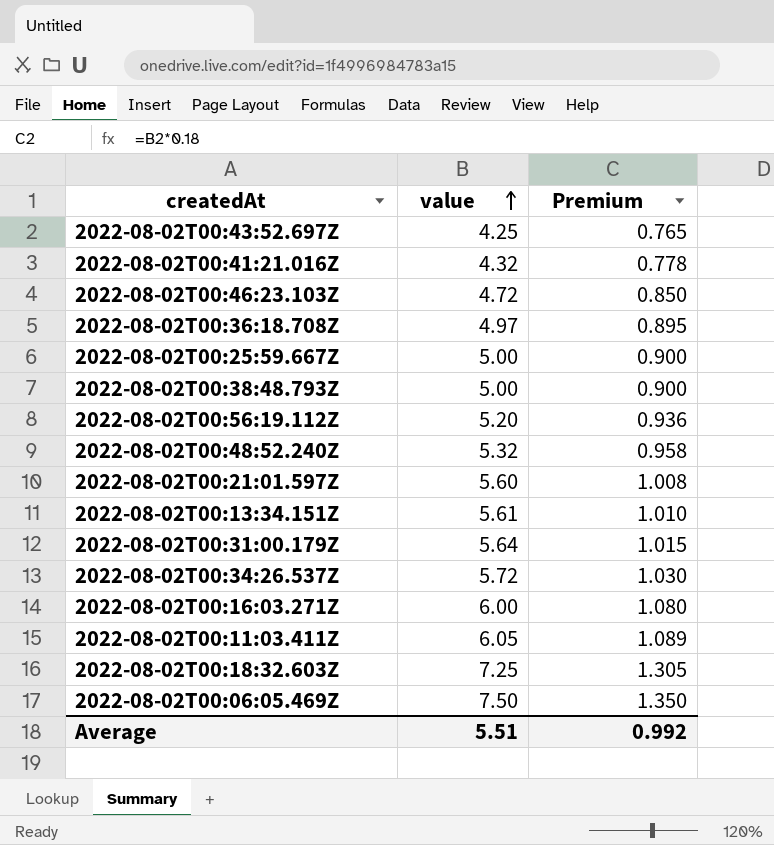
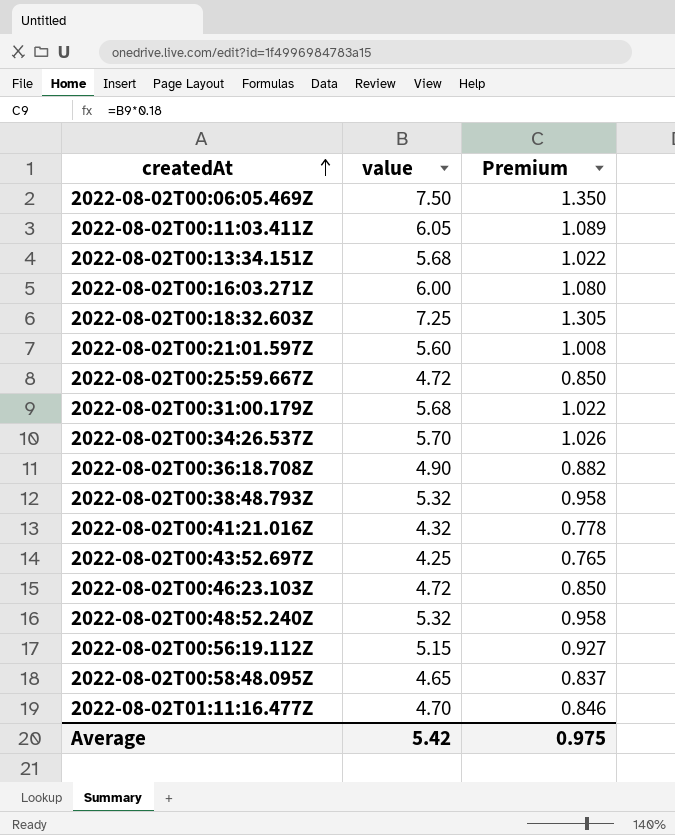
row order: value ascending -> createdAt ascending
2022-08-02T00:13:34.151Z | value: 5.61 -> 5.68
2022-08-02T00:13:34.151Z | Premium: 1.010 -> 1.022
2022-08-02T00:25:59.667Z | value: 5.00 -> 4.72
2022-08-02T00:25:59.667Z | Premium: 0.900 -> 0.850
2022-08-02T00:31:00.179Z | value: 5.64 -> 5.68
2022-08-02T00:31:00.179Z | Premium: 1.015 -> 1.022
2022-08-02T00:34:26.537Z | value: 5.72 -> 5.70
2022-08-02T00:34:26.537Z | Premium: 1.030 -> 1.026
2022-08-02T00:36:18.708Z | value: 4.97 -> 4.90
2022-08-02T00:36:18.708Z | Premium: 0.895 -> 0.882
2022-08-02T00:38:48.793Z | value: 5.00 -> 5.32
2022-08-02T00:38:48.793Z | Premium: 0.900 -> 0.958
2022-08-02T00:56:19.112Z | value: 5.20 -> 5.15
2022-08-02T00:56:19.112Z | Premium: 0.936 -> 0.927
row 2022-08-02T00:58:48.095Z: none -> 4.65 | 0.837
row 2022-08-02T01:11:16.477Z: none -> 4.70 | 0.846
Average | value: 5.51 -> 5.42
Average | Premium: 0.992 -> 0.975

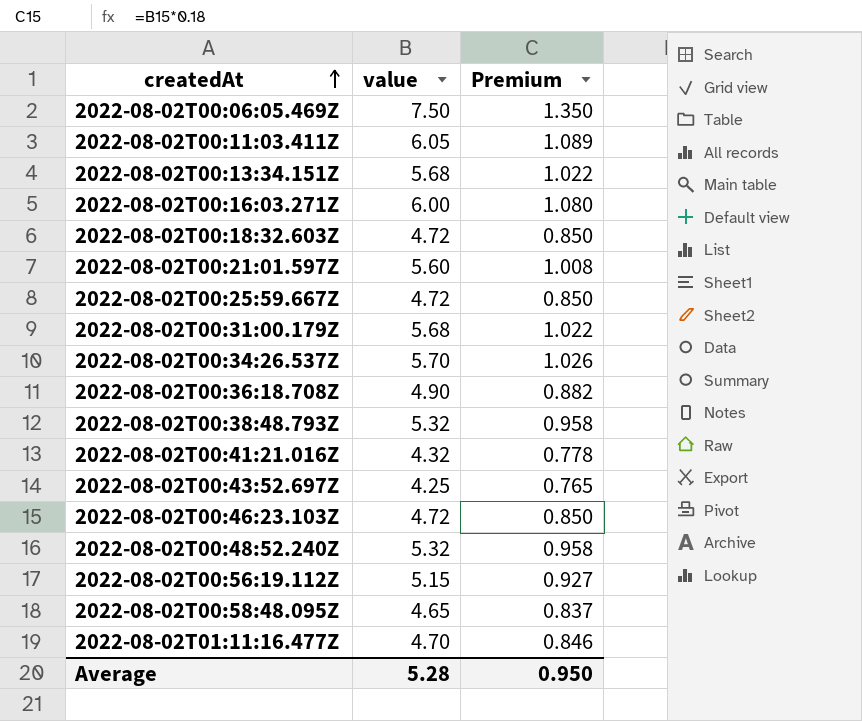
2022-08-02T00:18:32.603Z | value: 7.25 -> 4.72
2022-08-02T00:18:32.603Z | Premium: 1.305 -> 0.850
Average | value: 5.42 -> 5.28
Average | Premium: 0.975 -> 0.950

